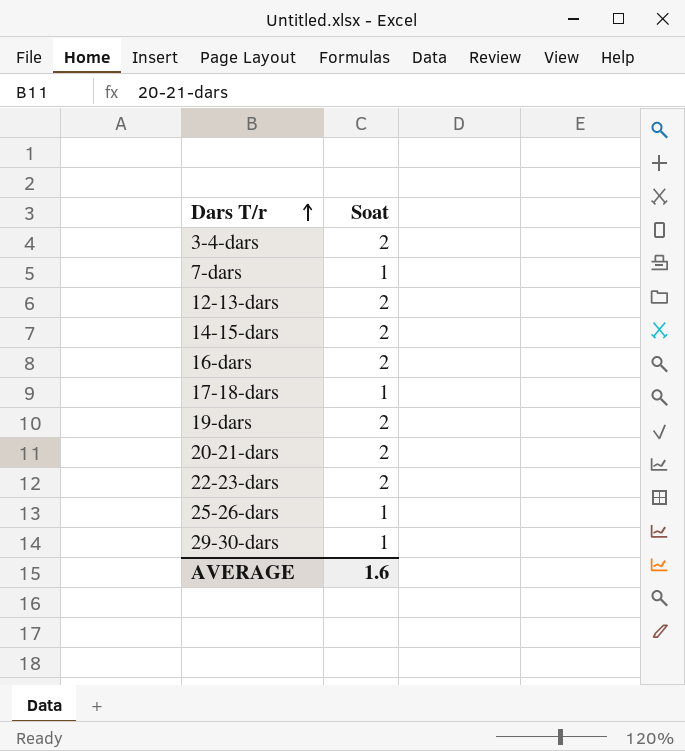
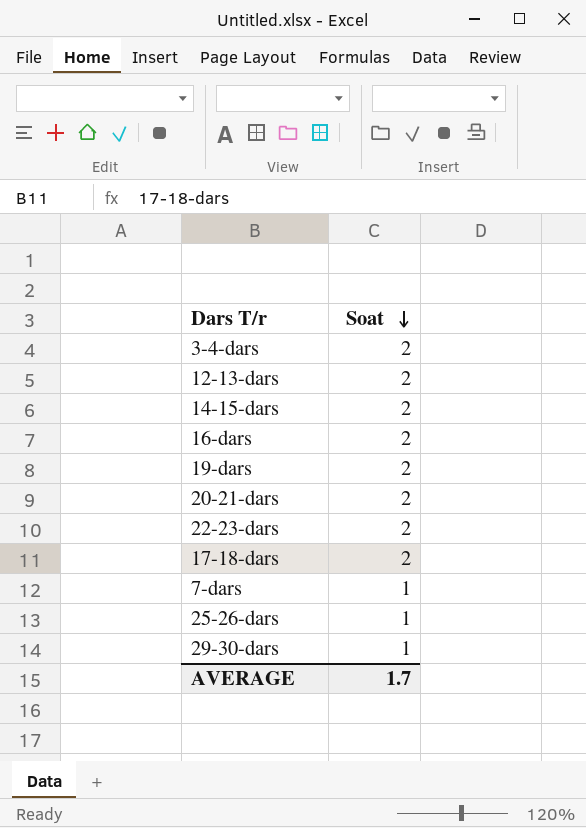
row order: Dars T/r ascending -> Soat descending
17-18-dars | Soat: 1 -> 2
AVERAGE | Soat: 1.6 -> 1.7

